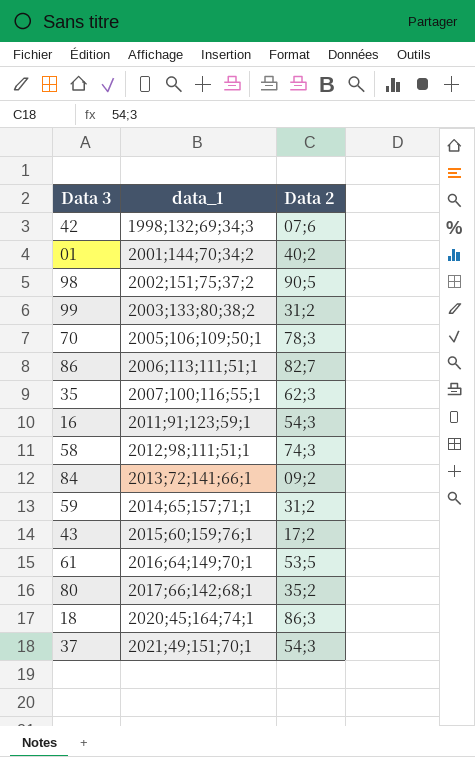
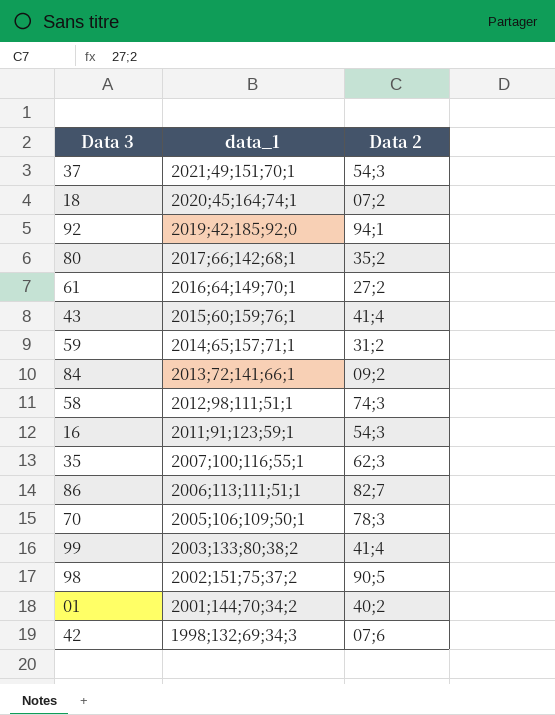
row order: data_1 ascending -> data_1 descending
18 | Data 2: 86;3 -> 07;2
row 92: none -> 2019;42;185;92;0 | 94;1
61 | Data 2: 53;5 -> 27;2
43 | Data 2: 17;2 -> 41;4
99 | Data 2: 31;2 -> 41;4

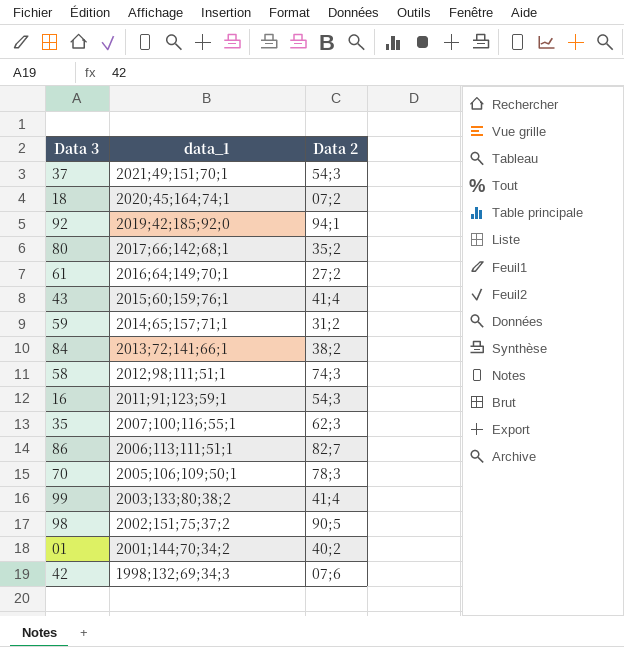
84 | Data 2: 09;2 -> 38;2

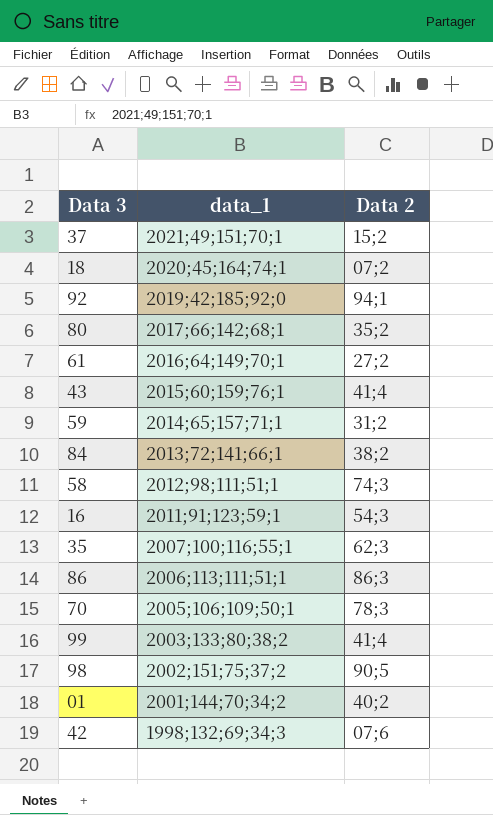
37 | Data 2: 54;3 -> 15;2
86 | Data 2: 82;7 -> 86;3

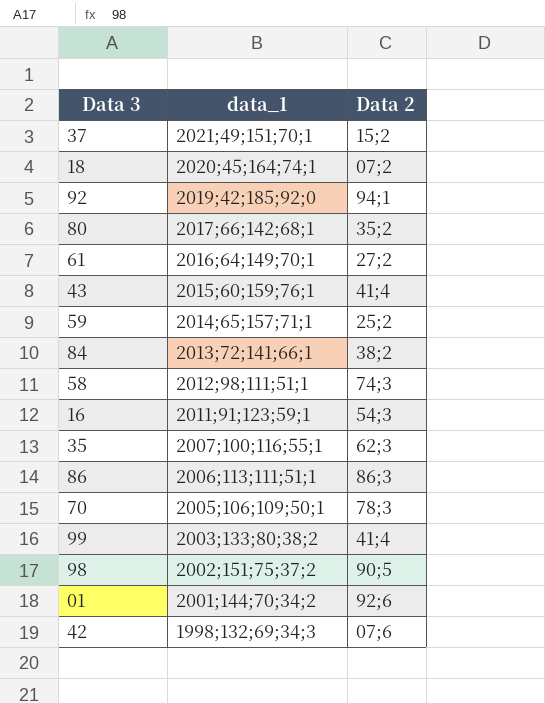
59 | Data 2: 31;2 -> 25;2
01 | Data 2: 40;2 -> 92;6

